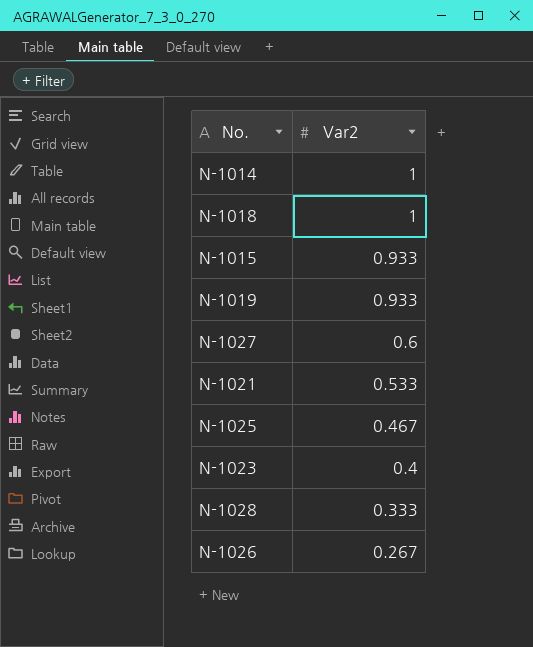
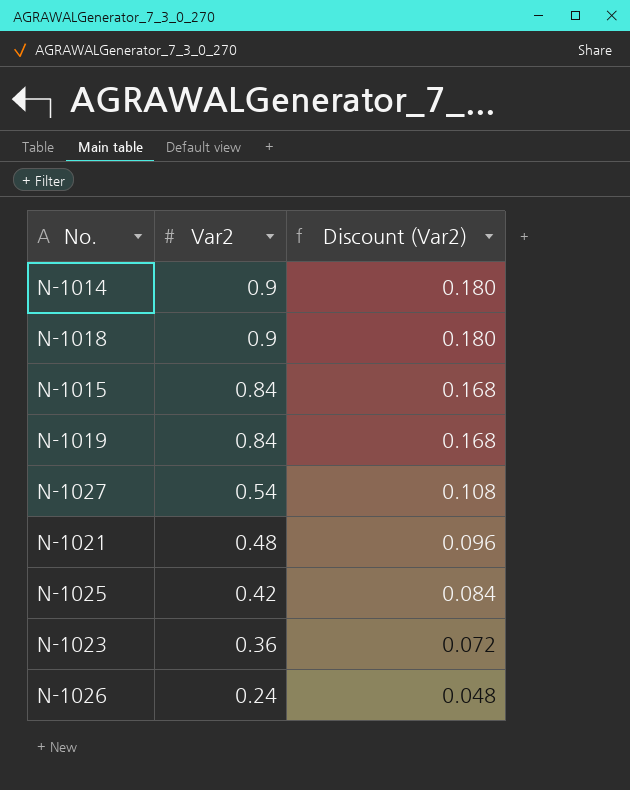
column Discount (Var2) | formula: none -> [Var2] * 0.2
row N-1028: 0.333 -> none
N-1014 | Var2: 1 -> 0.9
N-1018 | Var2: 1 -> 0.9
N-1015 | Var2: 0.933 -> 0.84
N-1019 | Var2: 0.933 -> 0.84
N-1027 | Var2: 0.6 -> 0.54
N-1021 | Var2: 0.533 -> 0.48
N-1025 | Var2: 0.467 -> 0.42
N-1023 | Var2: 0.4 -> 0.36
N-1026 | Var2: 0.267 -> 0.24

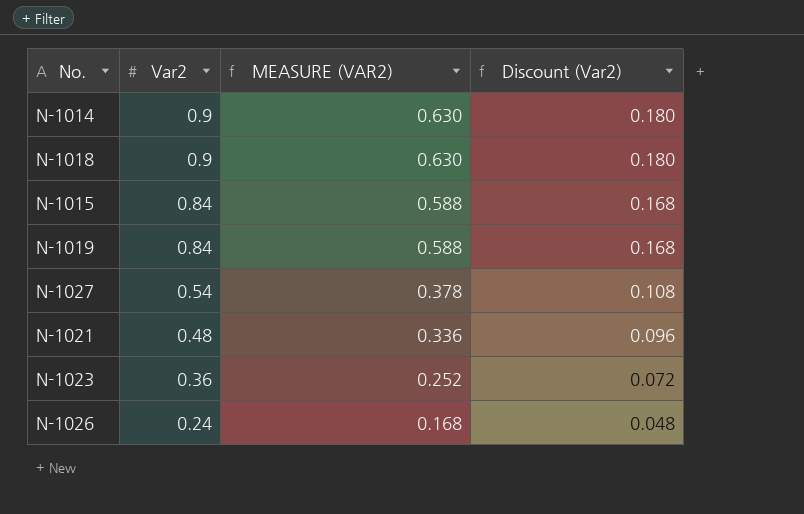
column MEASURE (VAR2) | formula: none -> [Var2] * 0.7
row N-1025: 0.42 | 0.084 -> none

